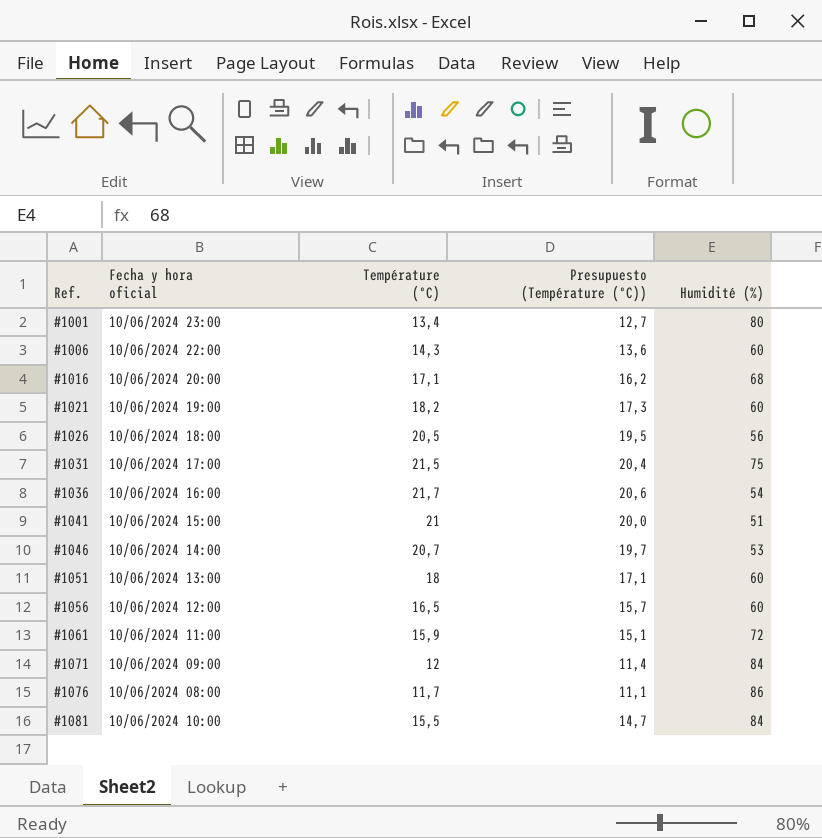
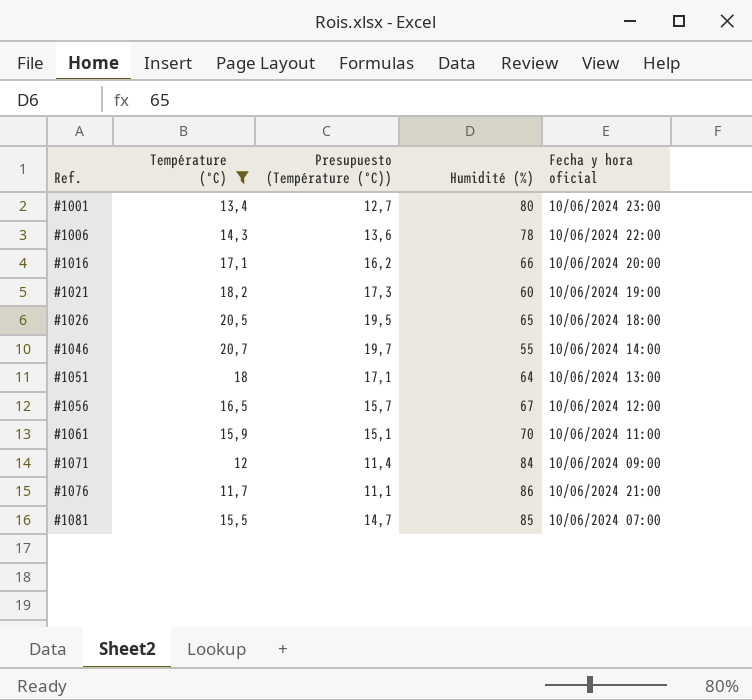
filter: none -> Température (ºC) <= 20,7
column Fecha y hora oficial | position: 2 -> 5
#1006 | Humidité (%): 60 -> 78
#1016 | Humidité (%): 68 -> 66
#1026 | Humidité (%): 56 -> 65
#1046 | Humidité (%): 53 -> 55
#1051 | Humidité (%): 60 -> 64
#1056 | Humidité (%): 60 -> 67
#1061 | Humidité (%): 72 -> 70
#1076 | Fecha y hora oficial: 10/06/2024 08:00 -> 10/06/2024 21:00
#1081 | Humidité (%): 84 -> 85
#1081 | Fecha y hora oficial: 10/06/2024 10:00 -> 10/06/2024 07:00

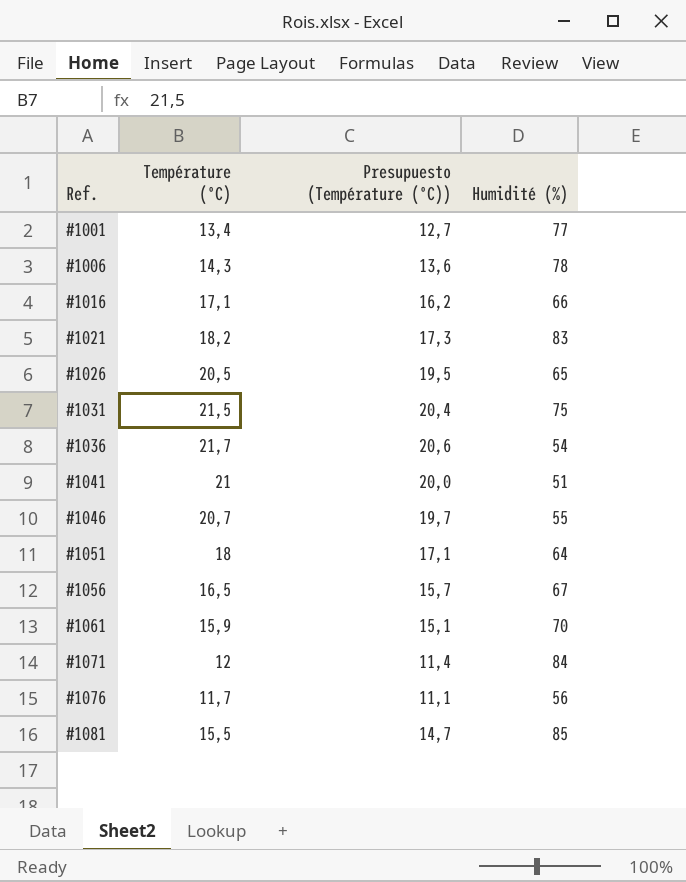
filter: Température (ºC) <= 20,7 -> none
column Fecha y hora oficial | position: 5 -> none
#1001 | Humidité (%): 80 -> 77
#1021 | Humidité (%): 60 -> 83
#1076 | Humidité (%): 86 -> 56

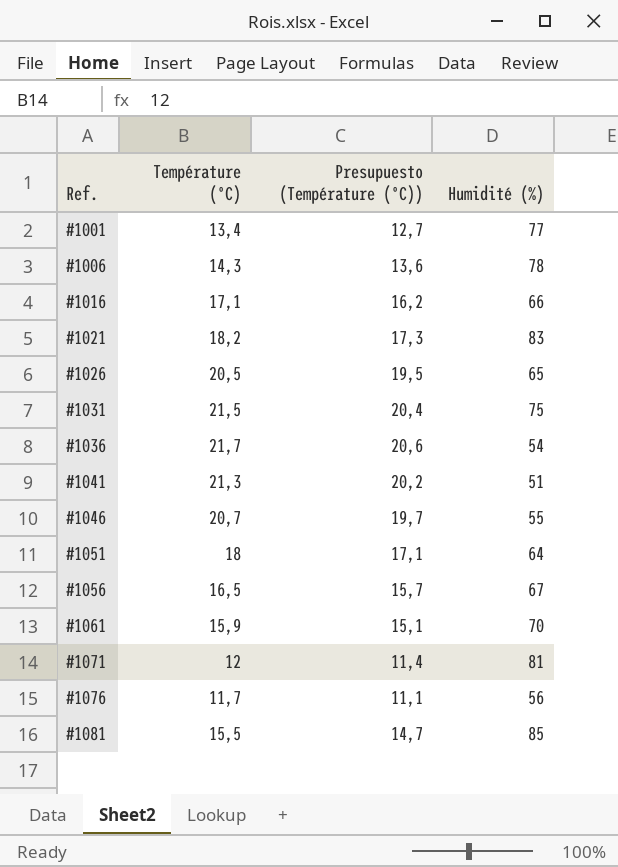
#1041 | Température (ºC): 21 -> 21,3
#1041 | Presupuesto (Température (ºC)): 20,0 -> 20,2
#1071 | Humidité (%): 84 -> 81

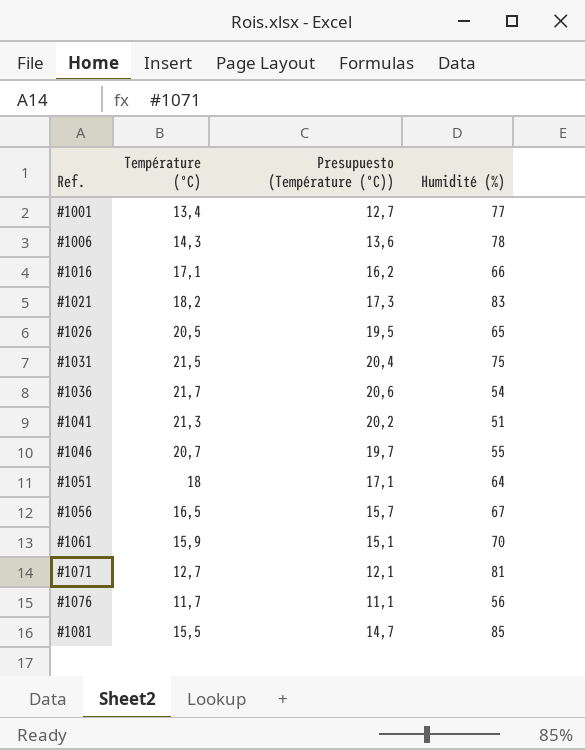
#1071 | Température (ºC): 12 -> 12,7
#1071 | Presupuesto (Température (ºC)): 11,4 -> 12,1

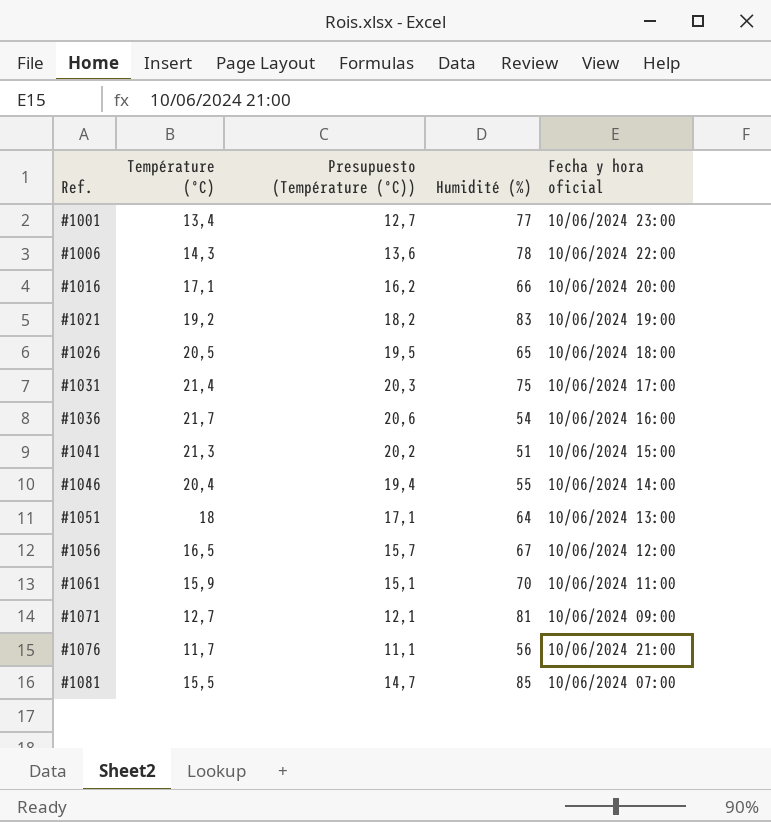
column Fecha y hora oficial | position: none -> 5
#1021 | Température (ºC): 18,2 -> 19,2
#1021 | Presupuesto (Température (ºC)): 17,3 -> 18,2
#1031 | Température (ºC): 21,5 -> 21,4
#1031 | Presupuesto (Température (ºC)): 20,4 -> 20,3
#1046 | Température (ºC): 20,7 -> 20,4
#1046 | Presupuesto (Température (ºC)): 19,7 -> 19,4

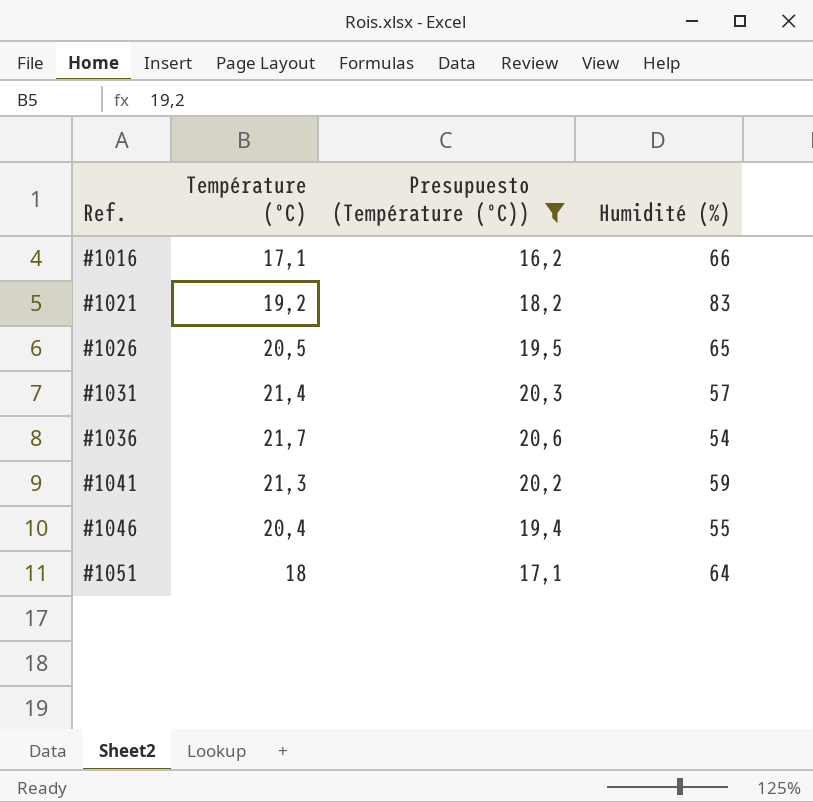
filter: none -> Presupuesto (Température (ºC)) >= 16,2
column Fecha y hora oficial | position: 5 -> none
#1031 | Humidité (%): 75 -> 57
#1041 | Humidité (%): 51 -> 59

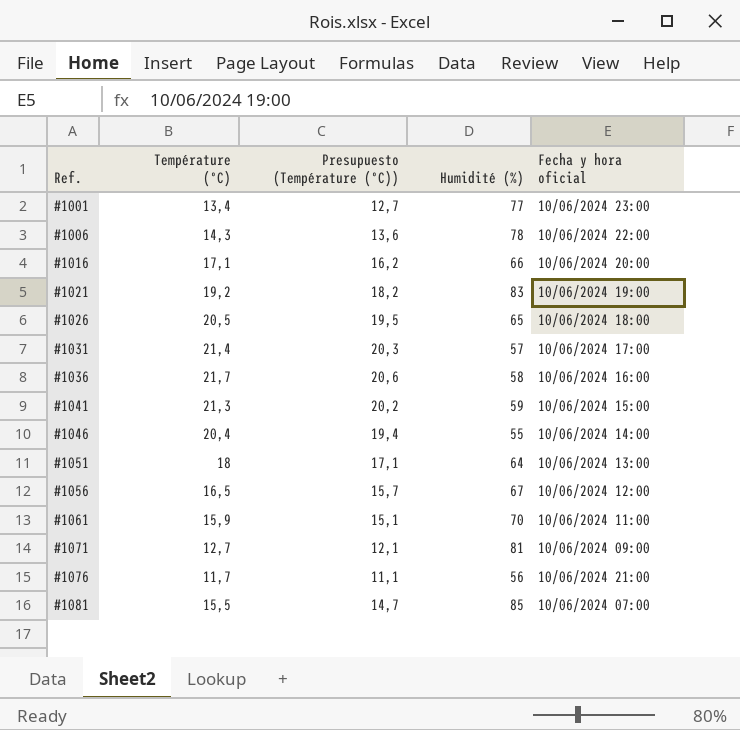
filter: Presupuesto (Température (ºC)) >= 16,2 -> none
column Fecha y hora oficial | position: none -> 5
#1036 | Humidité (%): 54 -> 58

